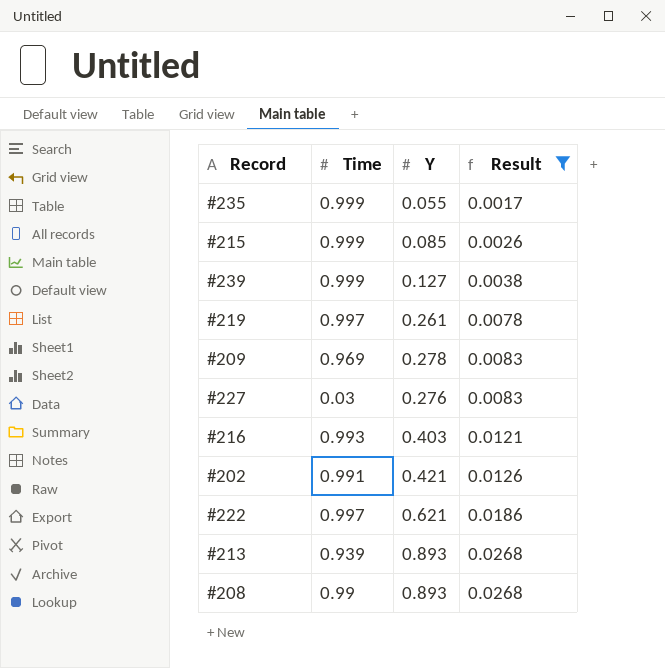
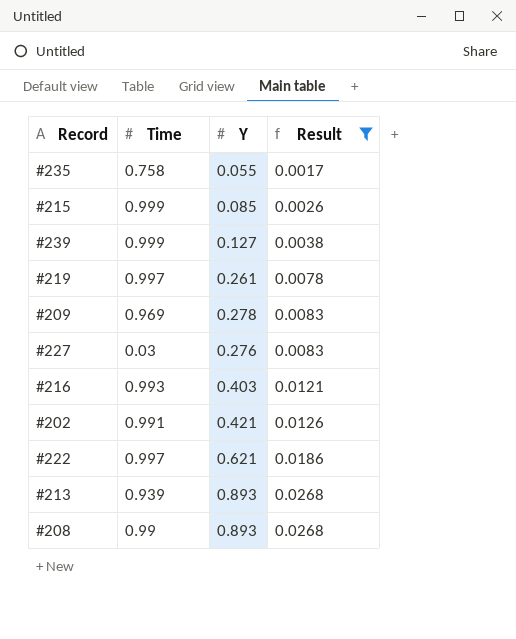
#235 | Time: 0.999 -> 0.758

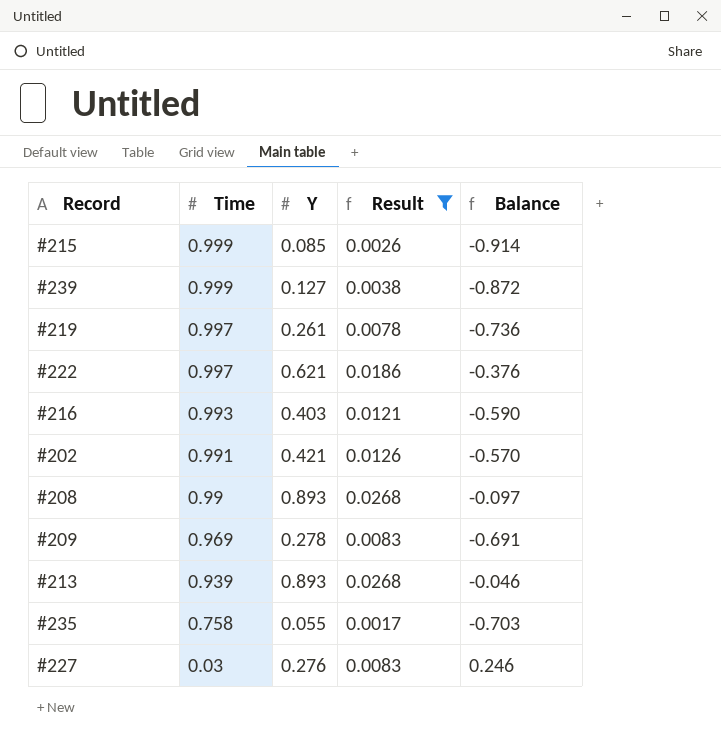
row order: Result ascending -> Time descending
column Balance | formula: none -> [Y] - [Time]

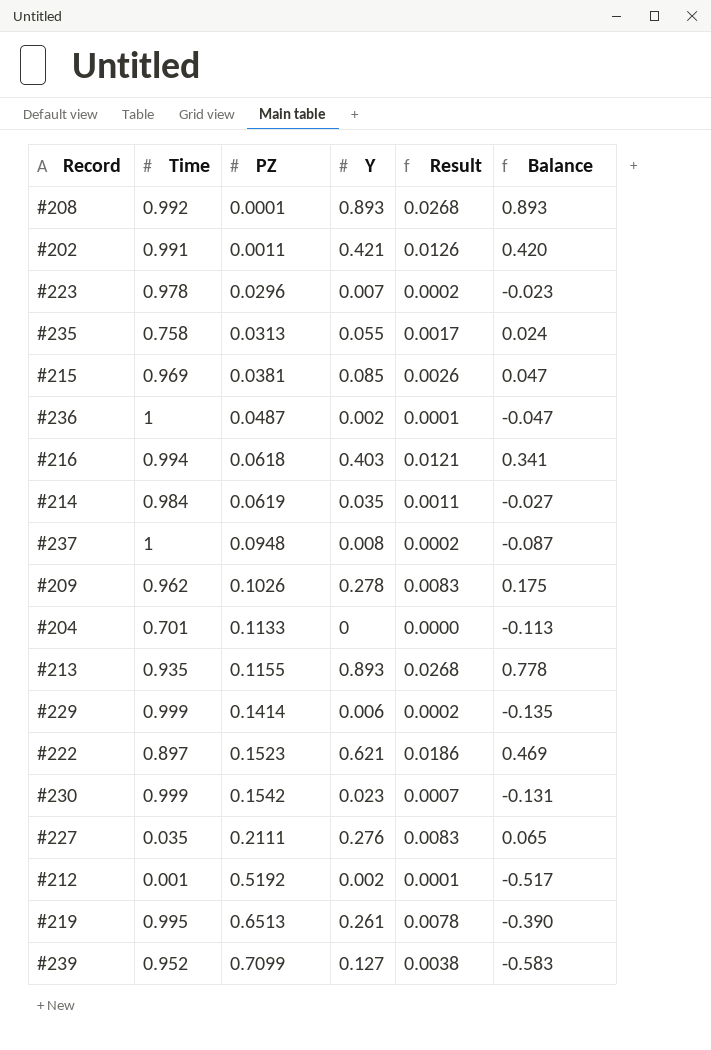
filter: Result >= 0.0017 -> none
row order: Time descending -> PZ ascending
column PZ | position: none -> 3
column Balance | formula: [Y] - [Time] -> [Y] - [PZ]
#208 | Time: 0.99 -> 0.992
#215 | Time: 0.999 -> 0.969
#216 | Time: 0.993 -> 0.994
#209 | Time: 0.969 -> 0.962
#213 | Time: 0.939 -> 0.935
#222 | Time: 0.997 -> 0.897
#227 | Time: 0.03 -> 0.035
#219 | Time: 0.997 -> 0.995
#239 | Time: 0.999 -> 0.952

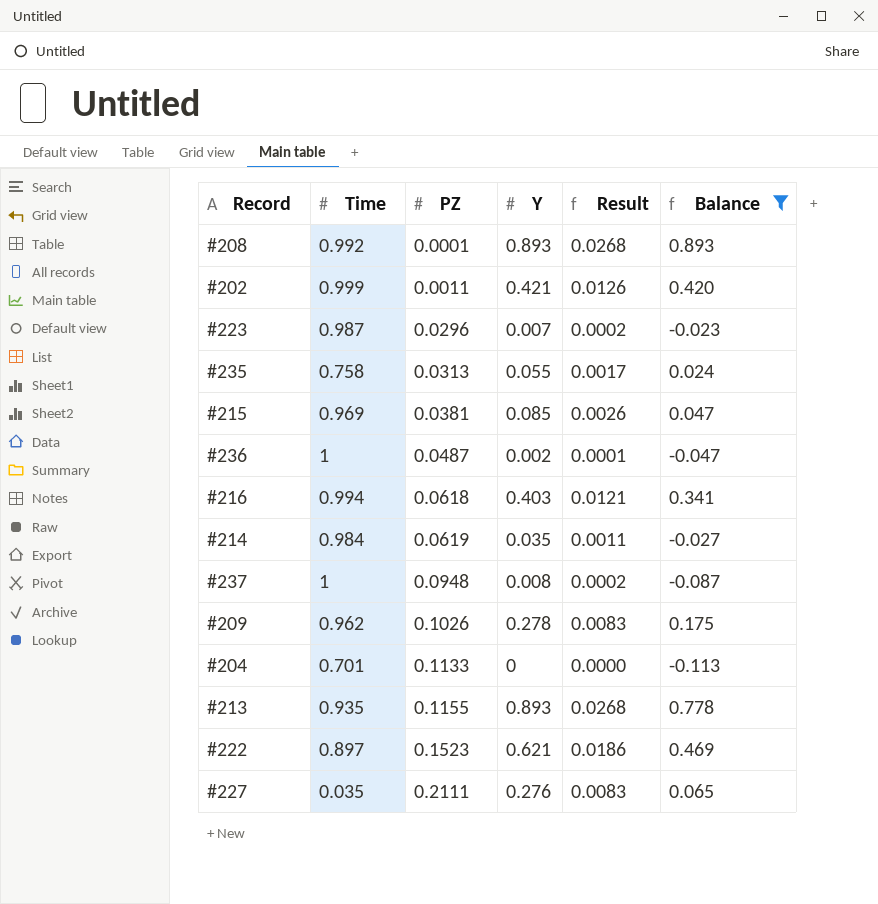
filter: none -> Balance >= -0.113
#202 | Time: 0.991 -> 0.999
#223 | Time: 0.978 -> 0.987

